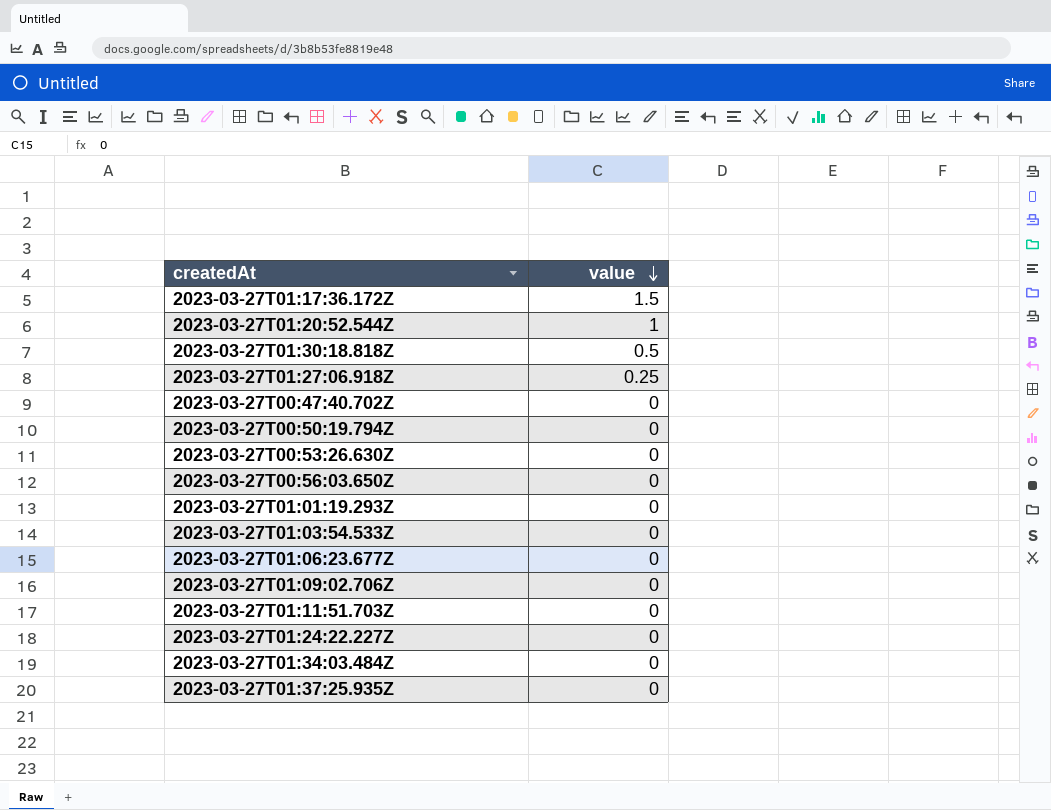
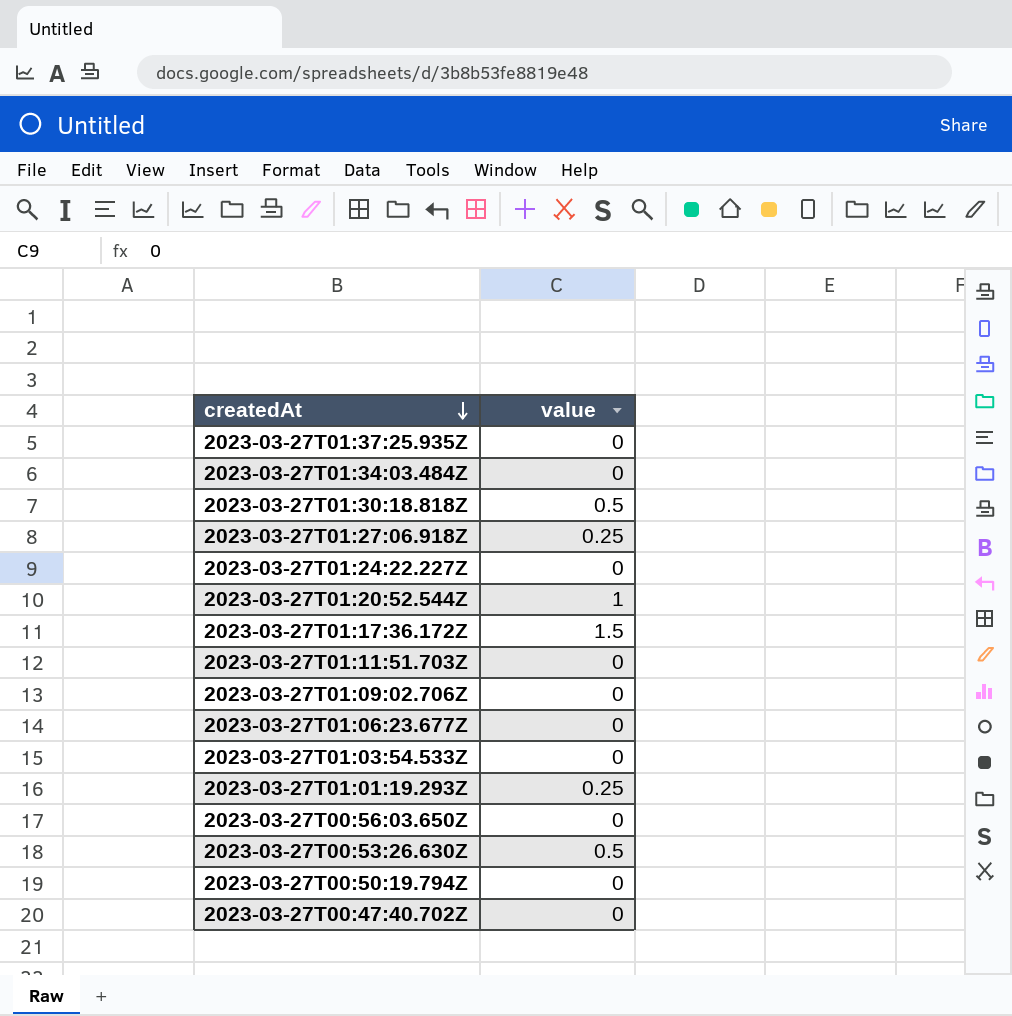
row order: value descending -> createdAt descending
2023-03-27T01:01:19.293Z | value: 0 -> 0.25
2023-03-27T00:53:26.630Z | value: 0 -> 0.5

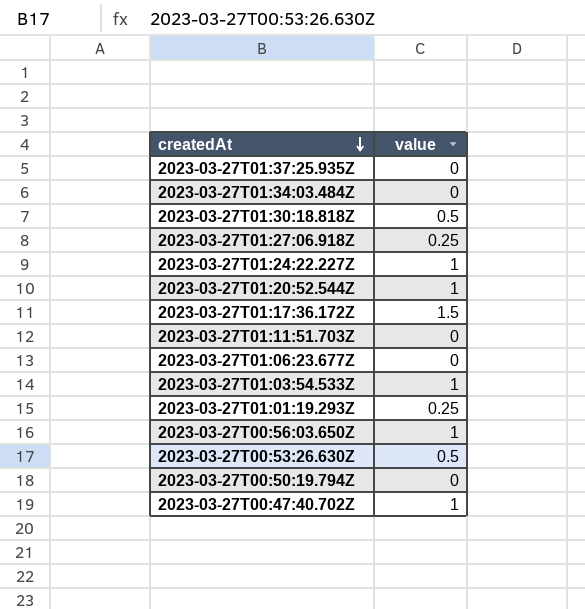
row 2023-03-27T01:09:02.706Z: 0 -> none
2023-03-27T01:24:22.227Z | value: 0 -> 1
2023-03-27T01:03:54.533Z | value: 0 -> 1
2023-03-27T00:56:03.650Z | value: 0 -> 1
2023-03-27T00:47:40.702Z | value: 0 -> 1

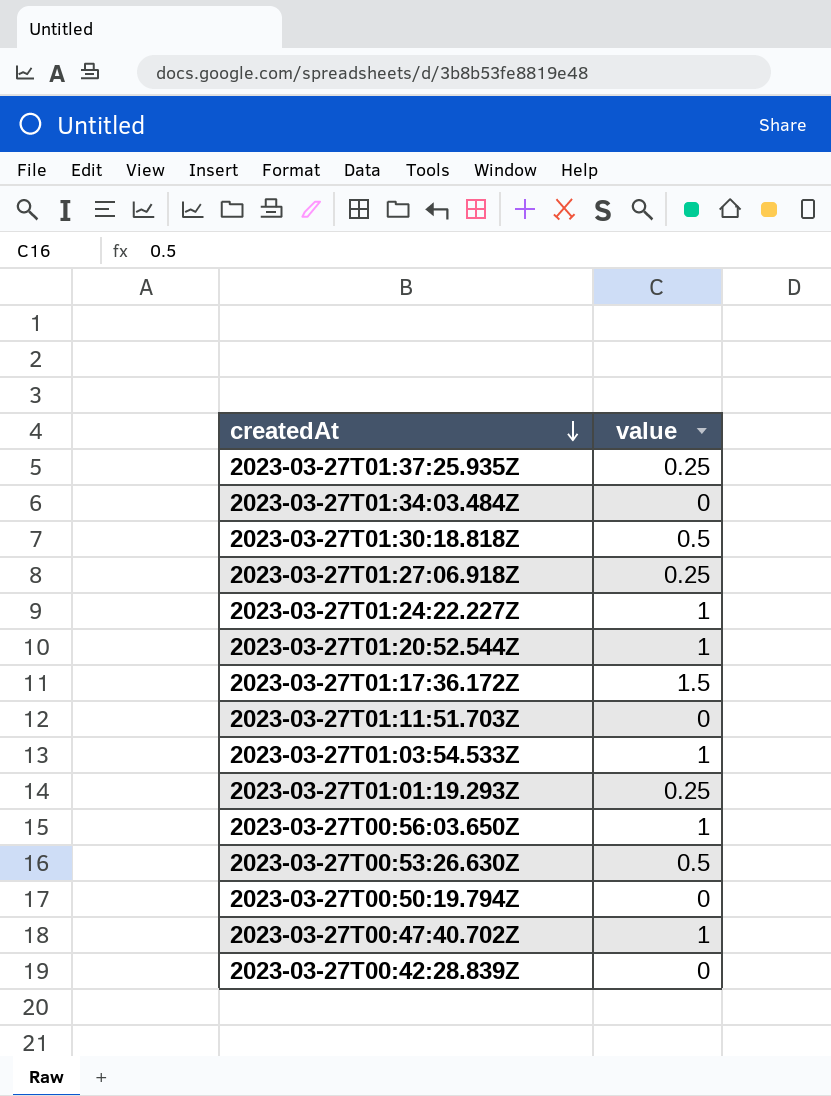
row 2023-03-27T01:06:23.677Z: 0 -> none
2023-03-27T01:37:25.935Z | value: 0 -> 0.25
row 2023-03-27T00:42:28.839Z: none -> 0

